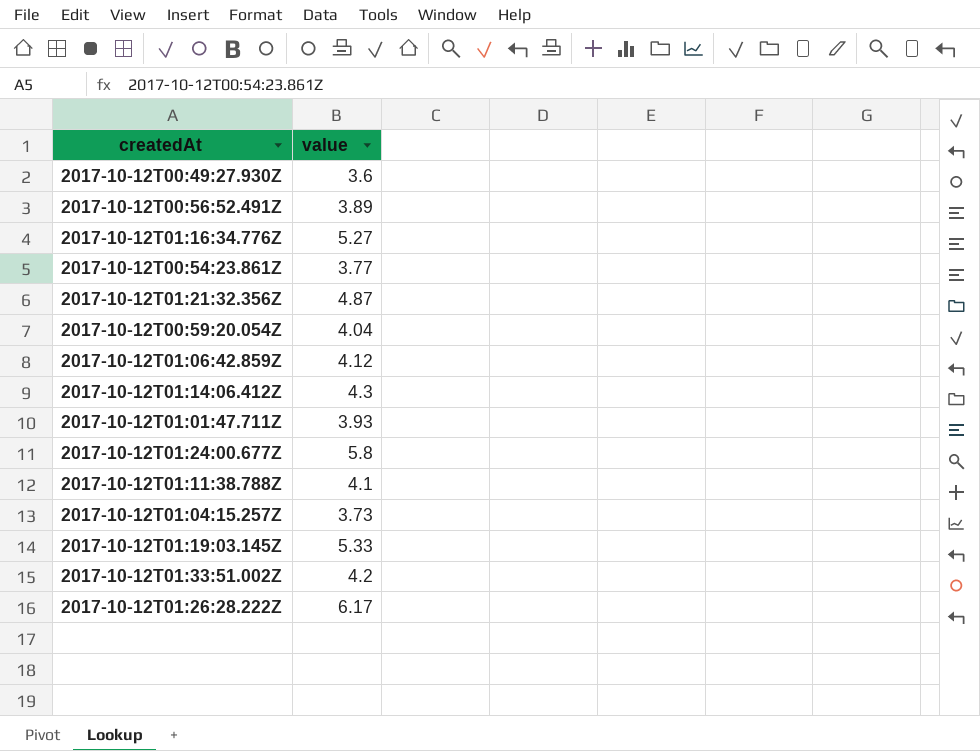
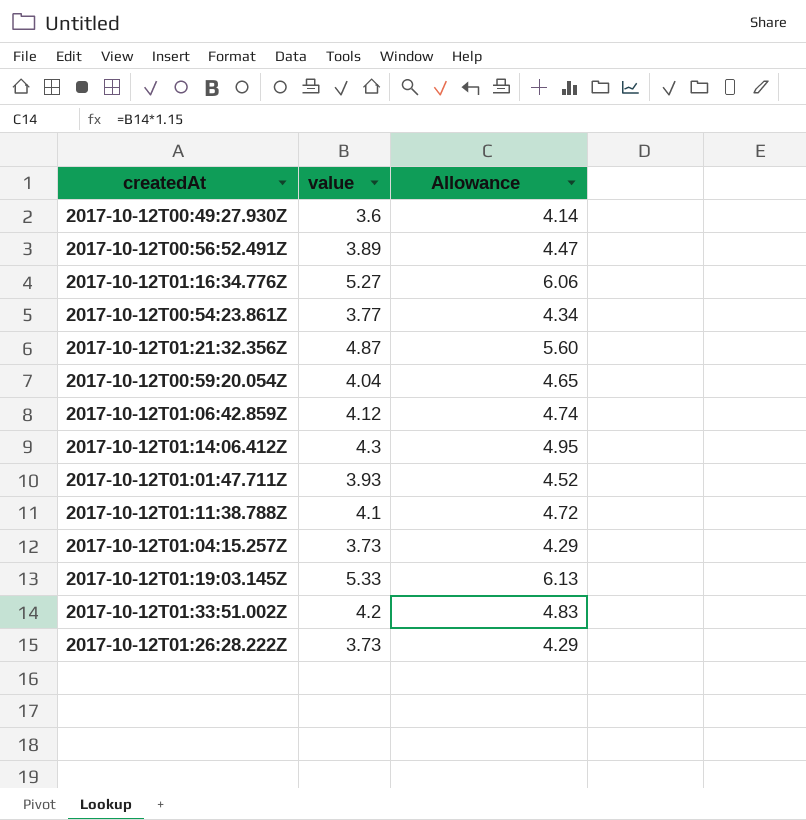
column Allowance | formula: none -> [value] * 1.15
row 2017-10-12T01:24:00.677Z: 5.8 -> none
2017-10-12T01:26:28.222Z | value: 6.17 -> 3.73

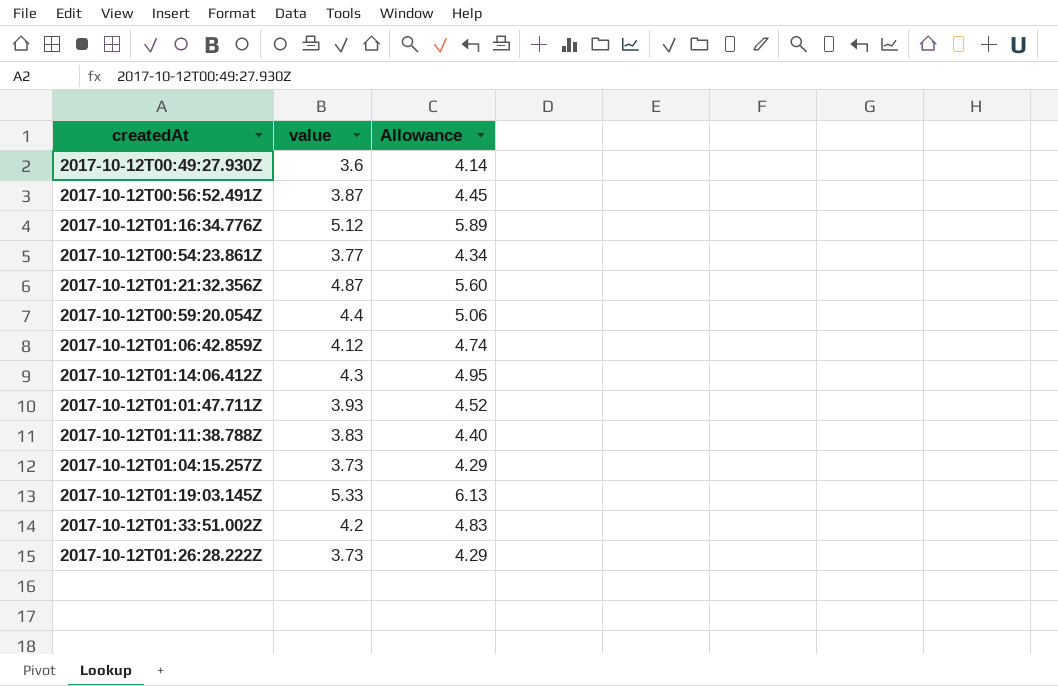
2017-10-12T00:56:52.491Z | value: 3.89 -> 3.87
2017-10-12T00:56:52.491Z | Allowance: 4.47 -> 4.45
2017-10-12T01:16:34.776Z | value: 5.27 -> 5.12
2017-10-12T01:16:34.776Z | Allowance: 6.06 -> 5.89
2017-10-12T00:59:20.054Z | value: 4.04 -> 4.4
2017-10-12T00:59:20.054Z | Allowance: 4.65 -> 5.06
2017-10-12T01:11:38.788Z | value: 4.1 -> 3.83
2017-10-12T01:11:38.788Z | Allowance: 4.72 -> 4.40

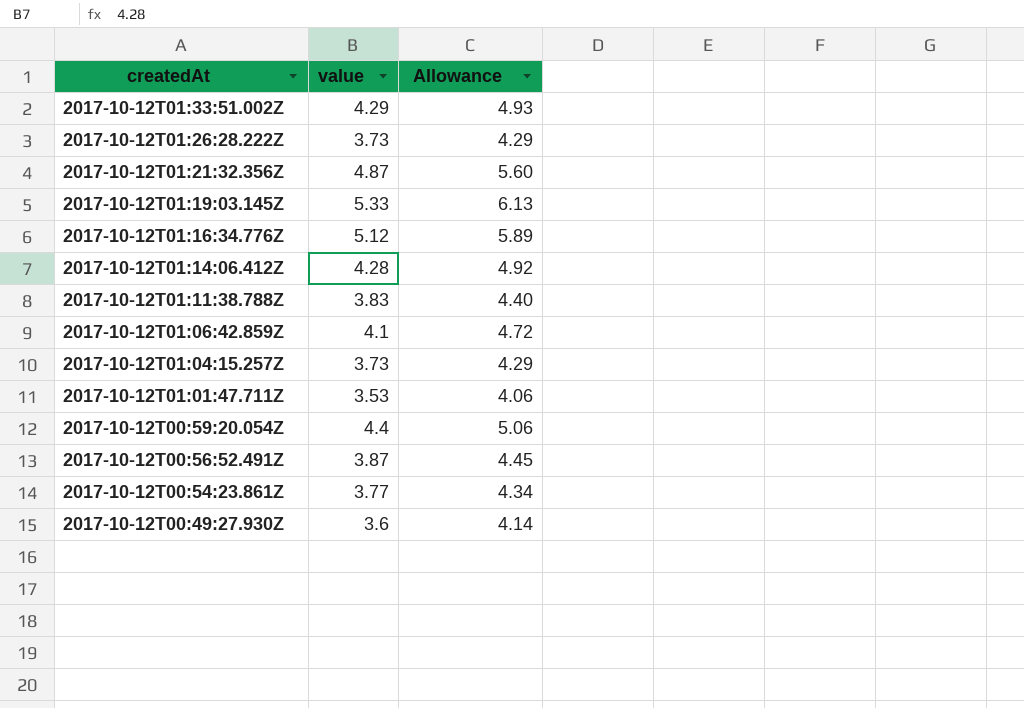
row order: none -> createdAt descending
2017-10-12T01:33:51.002Z | value: 4.2 -> 4.29
2017-10-12T01:33:51.002Z | Allowance: 4.83 -> 4.93
2017-10-12T01:14:06.412Z | value: 4.3 -> 4.28
2017-10-12T01:14:06.412Z | Allowance: 4.95 -> 4.92
2017-10-12T01:06:42.859Z | value: 4.12 -> 4.1
2017-10-12T01:06:42.859Z | Allowance: 4.74 -> 4.72
2017-10-12T01:01:47.711Z | value: 3.93 -> 3.53
2017-10-12T01:01:47.711Z | Allowance: 4.52 -> 4.06

